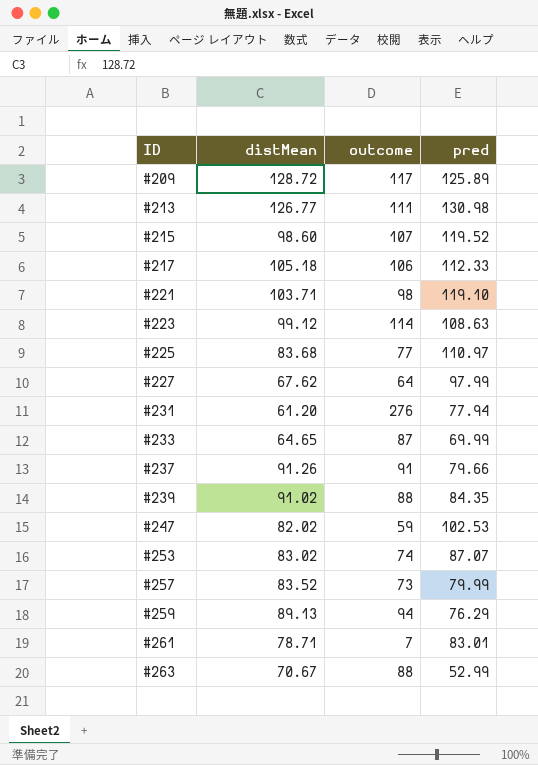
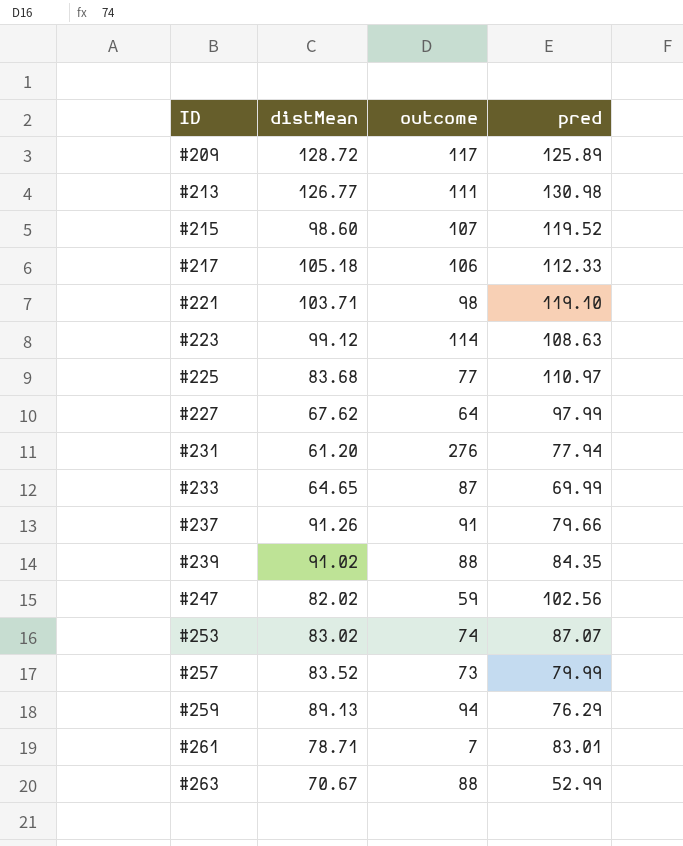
#247 | pred: 102.53 -> 102.56

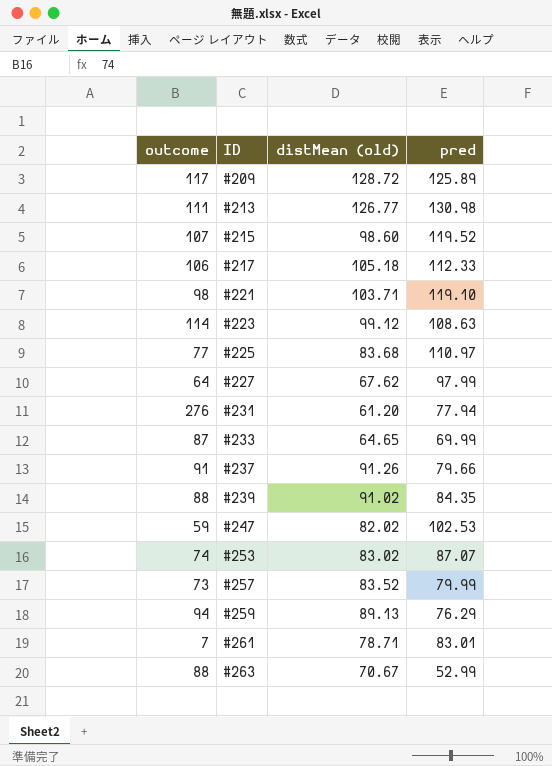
column outcome | position: 3 -> 1
column name: distMean -> distMean (old)
#247 | pred: 102.56 -> 102.53

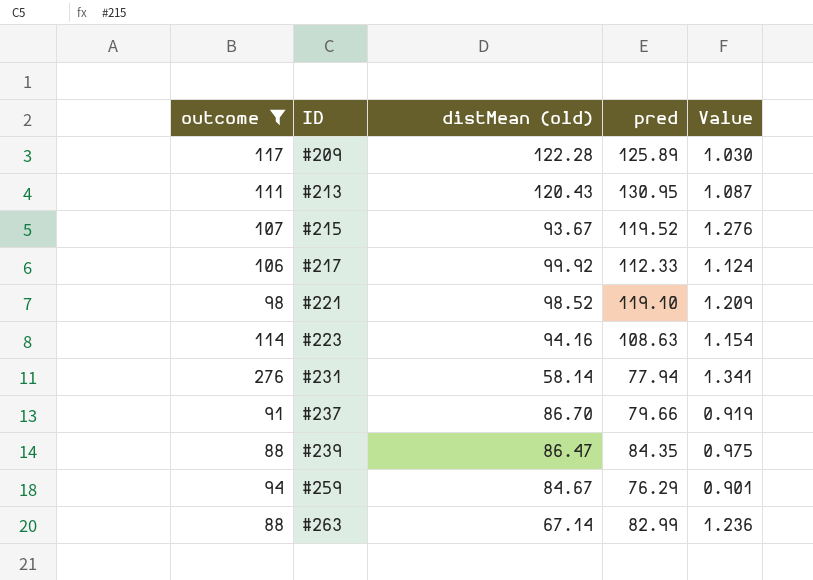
filter: none -> outcome >= 88
column Value | formula: none -> [pred] / [distMean (old)]
#209 | distMean (old): 128.72 -> 122.28
#213 | distMean (old): 126.77 -> 120.43
#213 | pred: 130.98 -> 130.95
#215 | distMean (old): 98.60 -> 93.67
#217 | distMean (old): 105.18 -> 99.92
#221 | distMean (old): 103.71 -> 98.52
#223 | distMean (old): 99.12 -> 94.16
#231 | distMean (old): 61.20 -> 58.14
#237 | distMean (old): 91.26 -> 86.70
#239 | distMean (old): 91.02 -> 86.47
#259 | distMean (old): 89.13 -> 84.67
#263 | distMean (old): 70.67 -> 67.14
#263 | pred: 52.99 -> 82.99

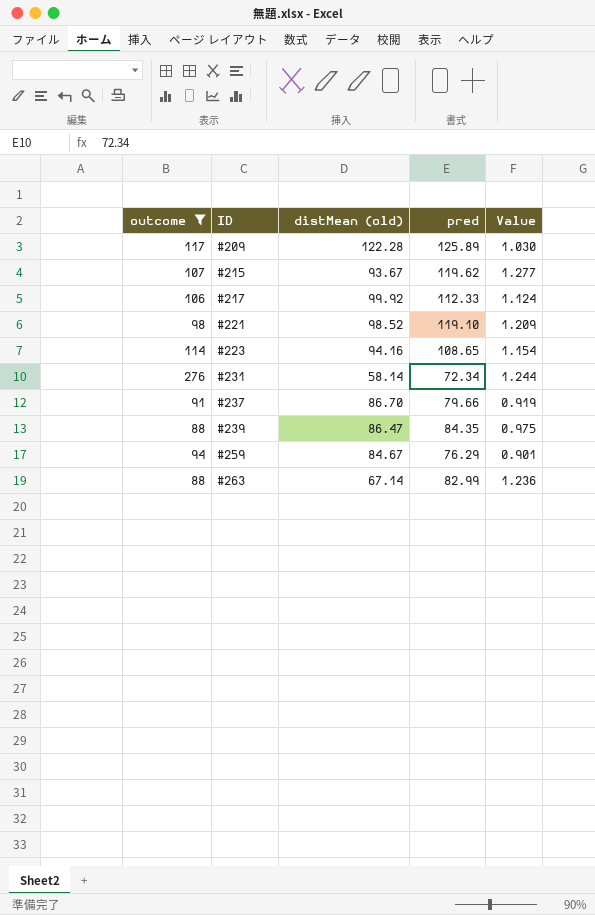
row #213: 111 | 120.43 | 130.95 | 1.087 -> none
#215 | pred: 119.52 -> 119.62
#215 | Value: 1.276 -> 1.277
#223 | pred: 108.63 -> 108.65
#231 | pred: 77.94 -> 72.34
#231 | Value: 1.341 -> 1.244

